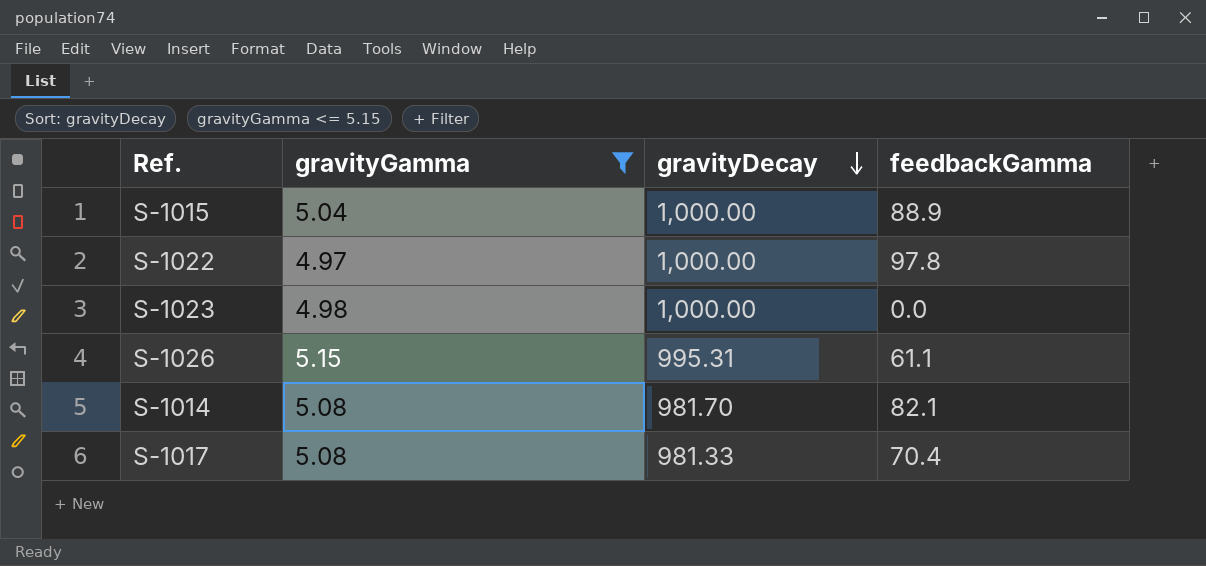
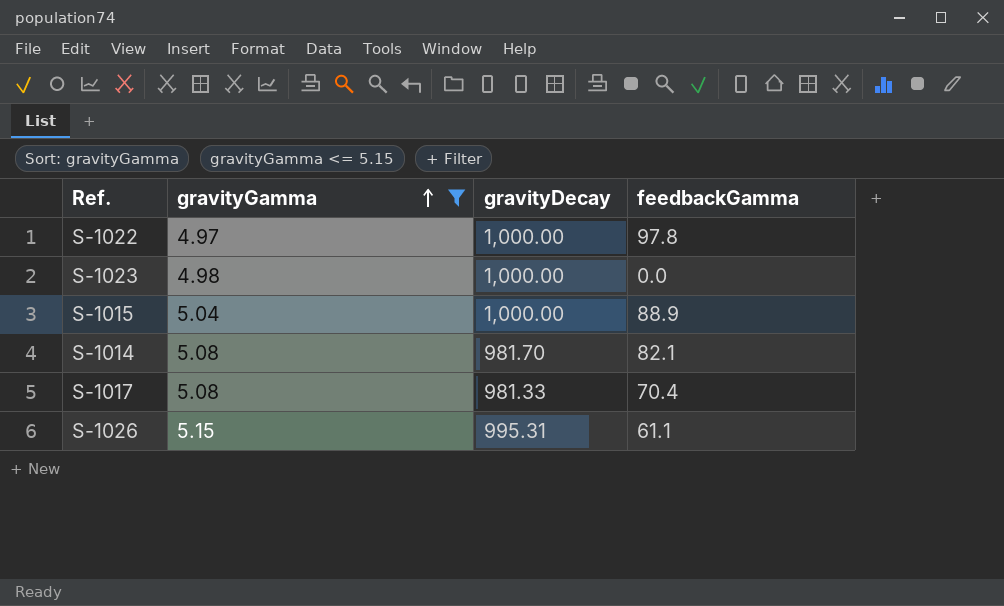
row order: gravityDecay descending -> gravityGamma ascending

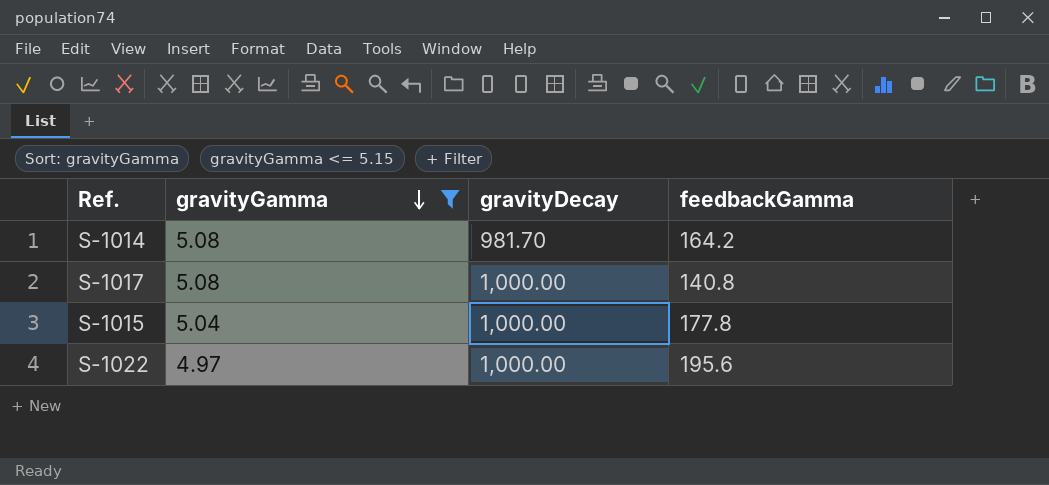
row order: gravityGamma ascending -> gravityGamma descending
row S-1023: 4.98 | 1,000.00 | 0.0 -> none
row S-1026: 5.15 | 995.31 | 61.1 -> none
S-1014 | feedbackGamma: 82.1 -> 164.2
S-1017 | gravityDecay: 981.33 -> 1,000.00
S-1017 | feedbackGamma: 70.4 -> 140.8
S-1015 | feedbackGamma: 88.9 -> 177.8
S-1022 | feedbackGamma: 97.8 -> 195.6

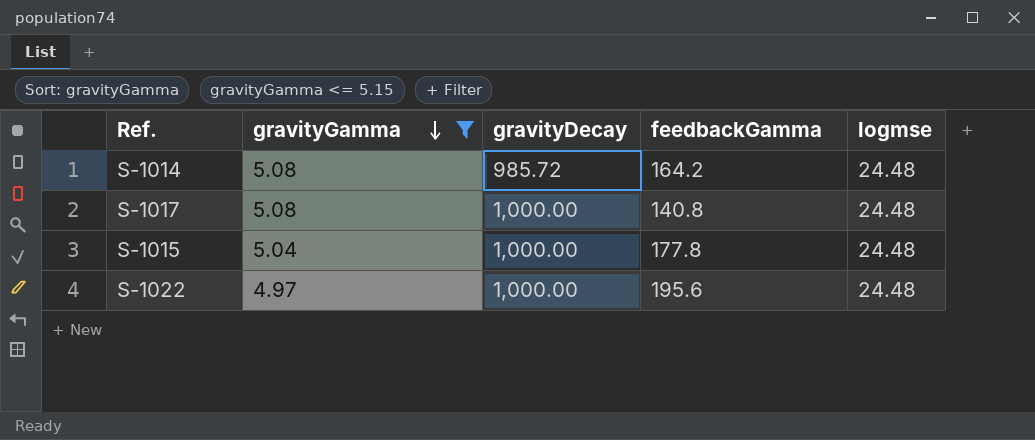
column logmse | position: none -> 5
S-1014 | gravityDecay: 981.70 -> 985.72

